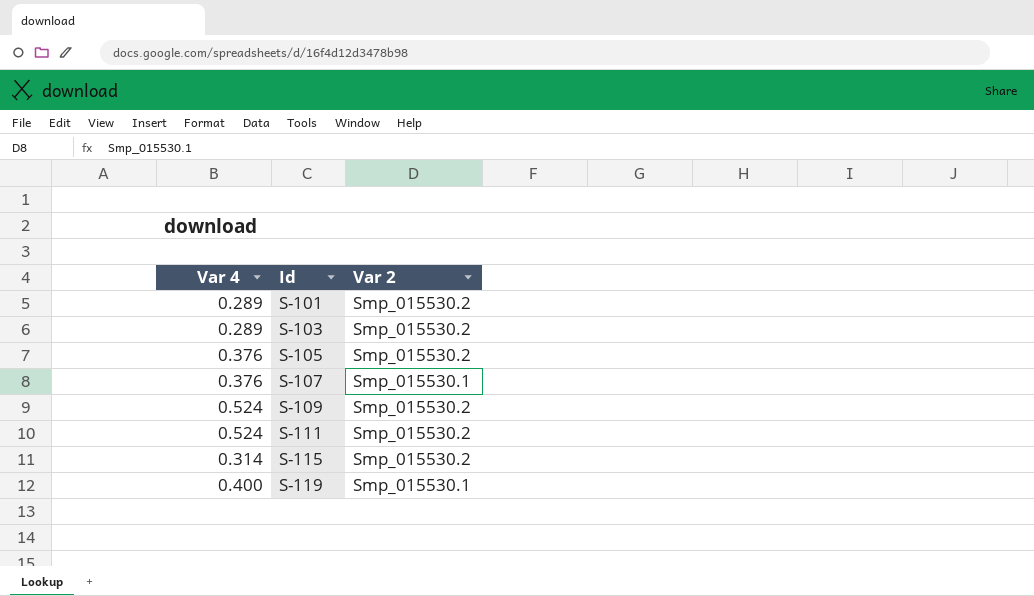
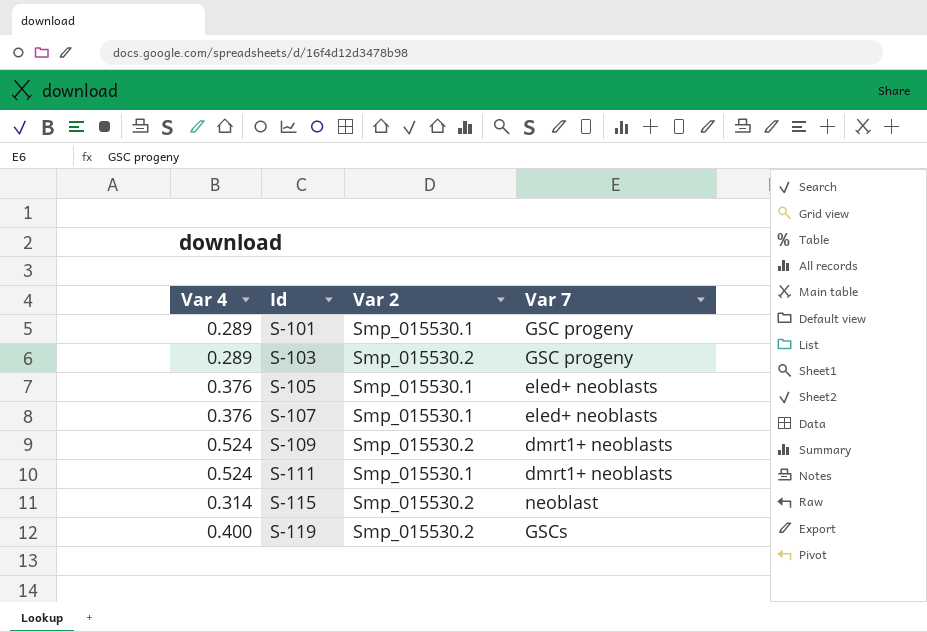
column Var 7 | position: none -> 4
S-101 | Var 2: Smp_015530.2 -> Smp_015530.1
S-105 | Var 2: Smp_015530.2 -> Smp_015530.1
S-111 | Var 2: Smp_015530.2 -> Smp_015530.1
S-119 | Var 2: Smp_015530.1 -> Smp_015530.2

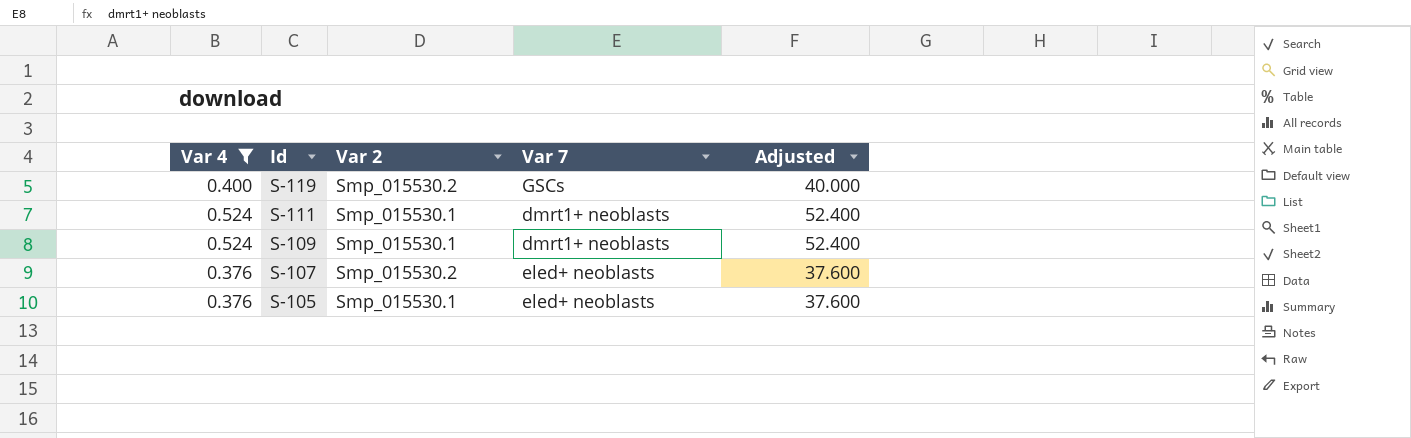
filter: none -> Var 4 >= 0.376
row order: Id ascending -> Id descending
column Adjusted | formula: none -> [Var 4] * 100
S-109 | Var 2: Smp_015530.2 -> Smp_015530.1
S-107 | Var 2: Smp_015530.1 -> Smp_015530.2

